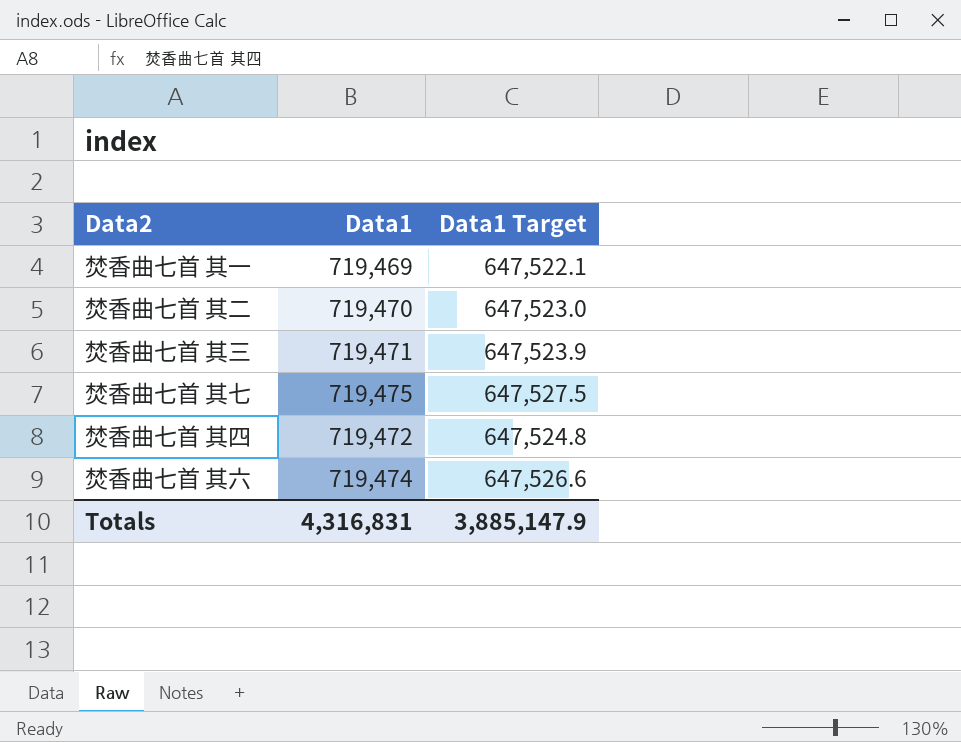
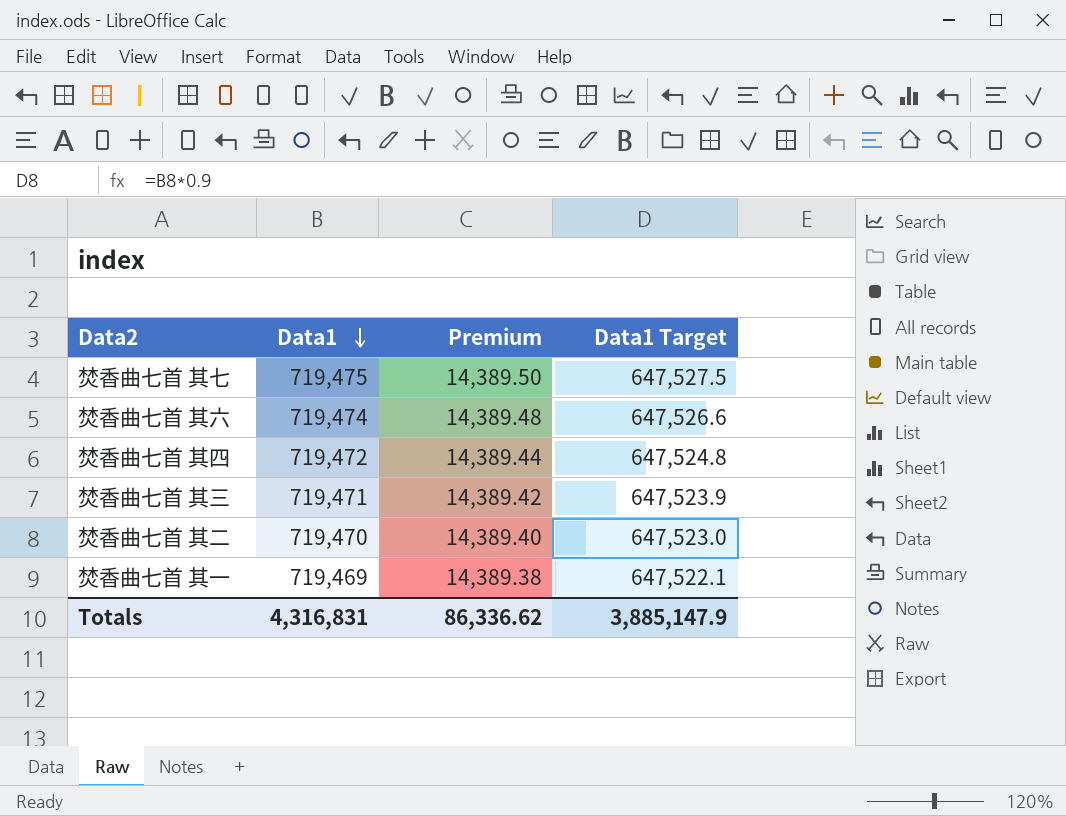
row order: none -> Data1 descending
column Premium | formula: none -> [Data1] * 0.02

